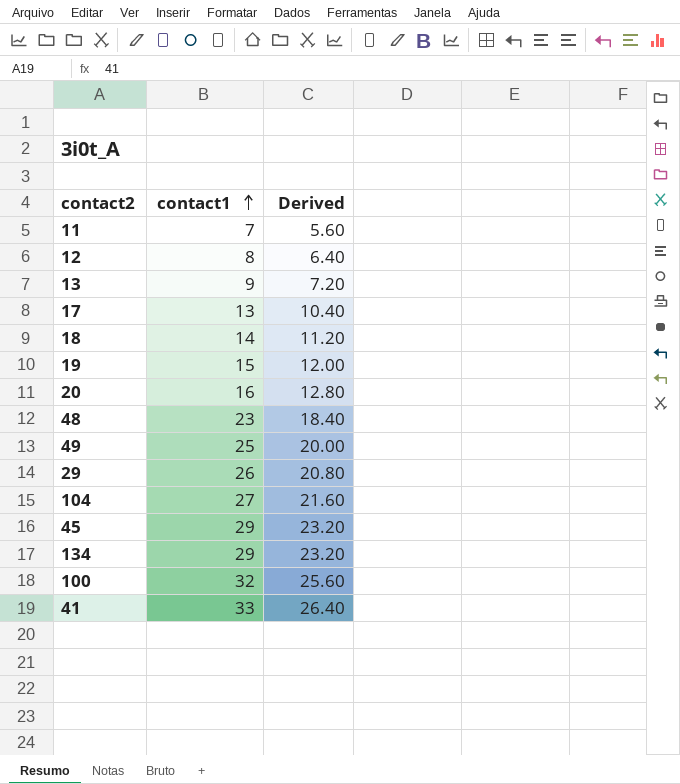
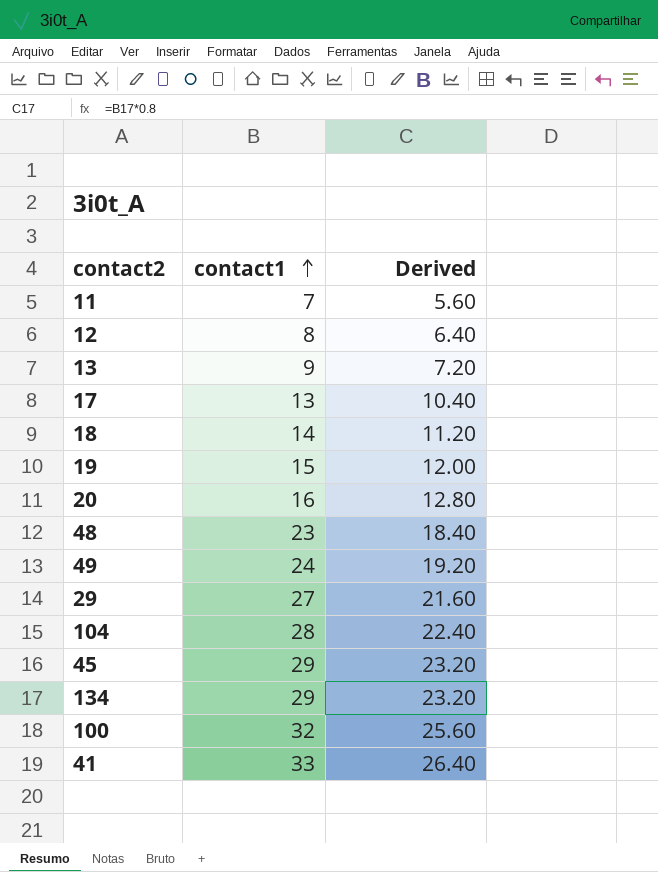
49 | contact1: 25 -> 24
49 | Derived: 20.00 -> 19.20
29 | contact1: 26 -> 27
29 | Derived: 20.80 -> 21.60
104 | contact1: 27 -> 28
104 | Derived: 21.60 -> 22.40

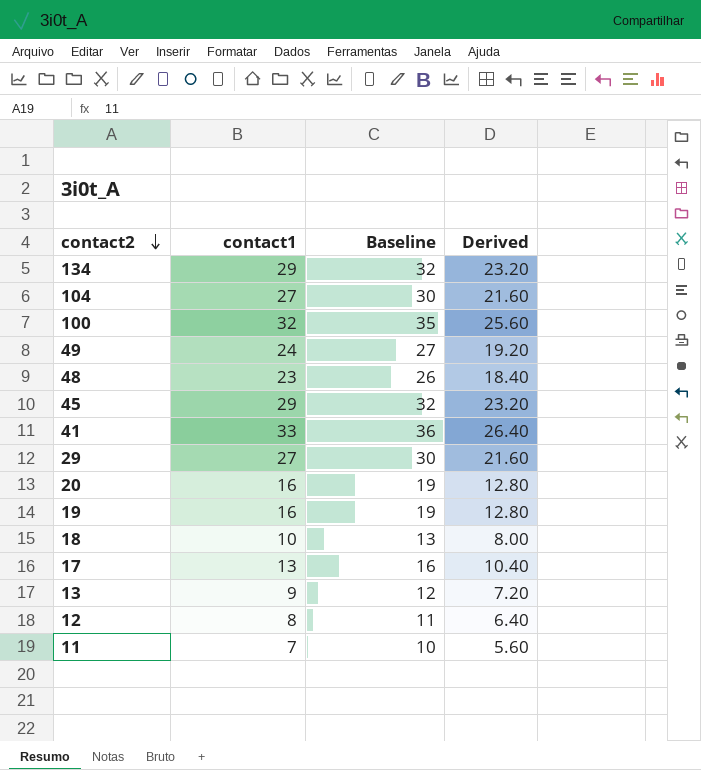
row order: contact1 ascending -> contact2 descending
column Baseline | formula: none -> [contact1] + 3
104 | contact1: 28 -> 27
104 | Derived: 22.40 -> 21.60
19 | contact1: 15 -> 16
19 | Derived: 12.00 -> 12.80
18 | contact1: 14 -> 10
18 | Derived: 11.20 -> 8.00

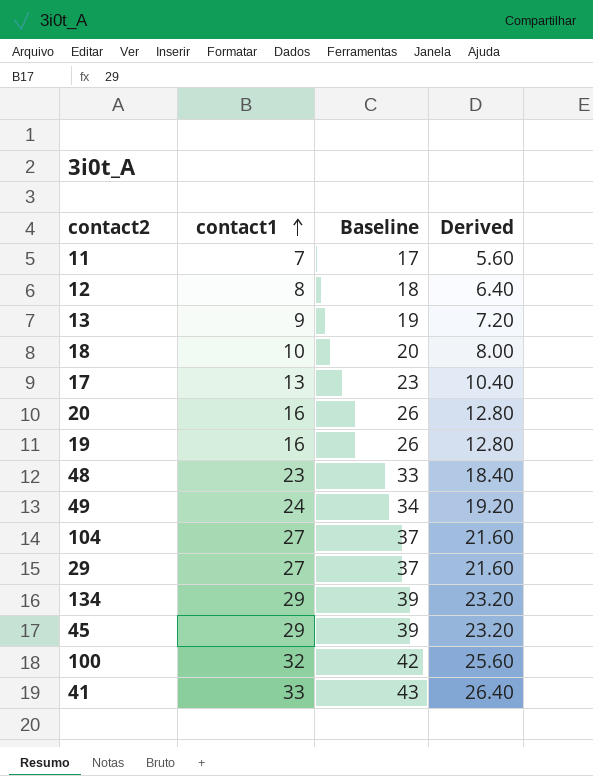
row order: contact2 descending -> contact1 ascending
column Baseline | formula: [contact1] + 3 -> [contact1] + 10

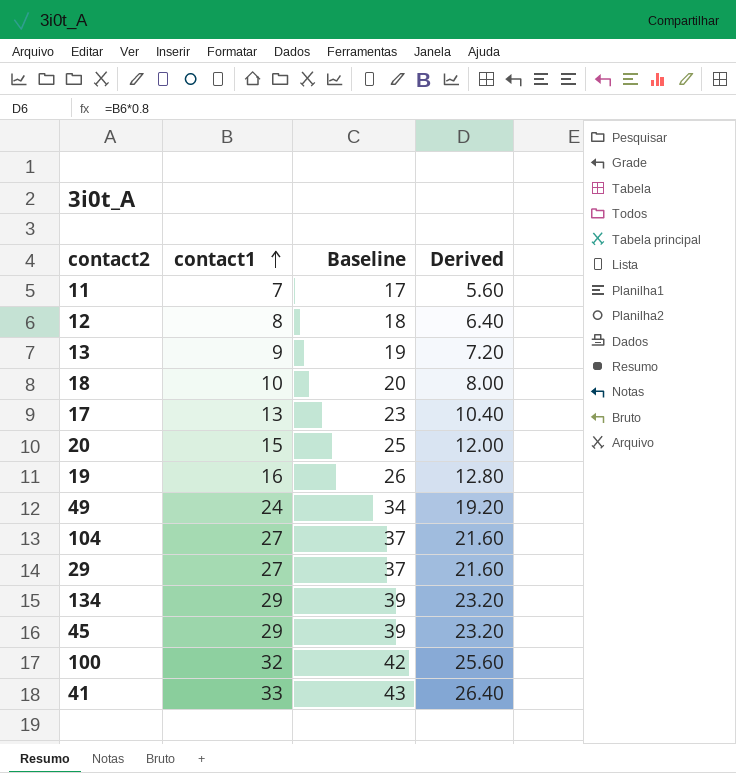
row 48: 23 | 33 | 18.40 -> none
20 | contact1: 16 -> 15
20 | Baseline: 26 -> 25
20 | Derived: 12.80 -> 12.00

